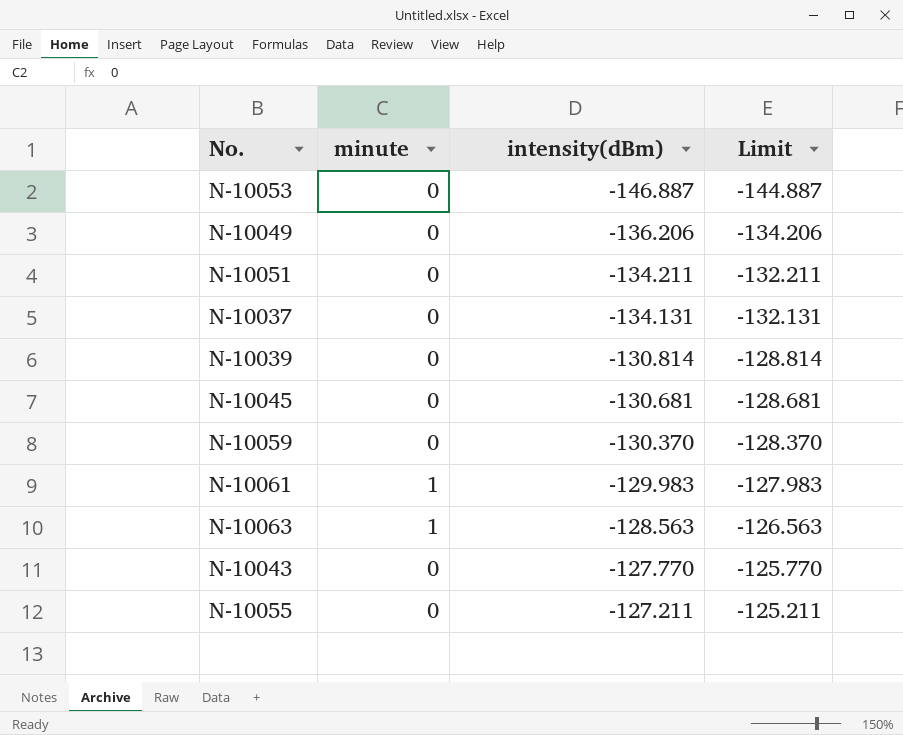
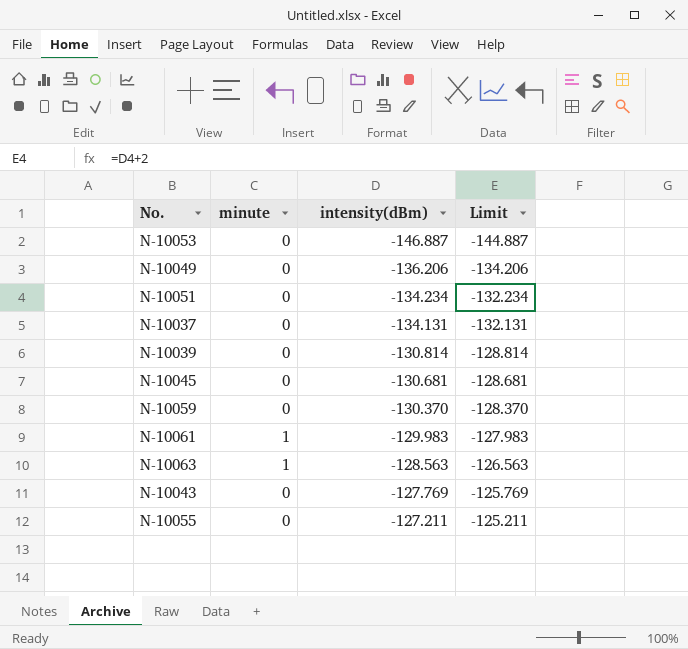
N-10051 | intensity(dBm): -134.211 -> -134.234
N-10051 | Limit: -132.211 -> -132.234
N-10043 | intensity(dBm): -127.770 -> -127.769
N-10043 | Limit: -125.770 -> -125.769

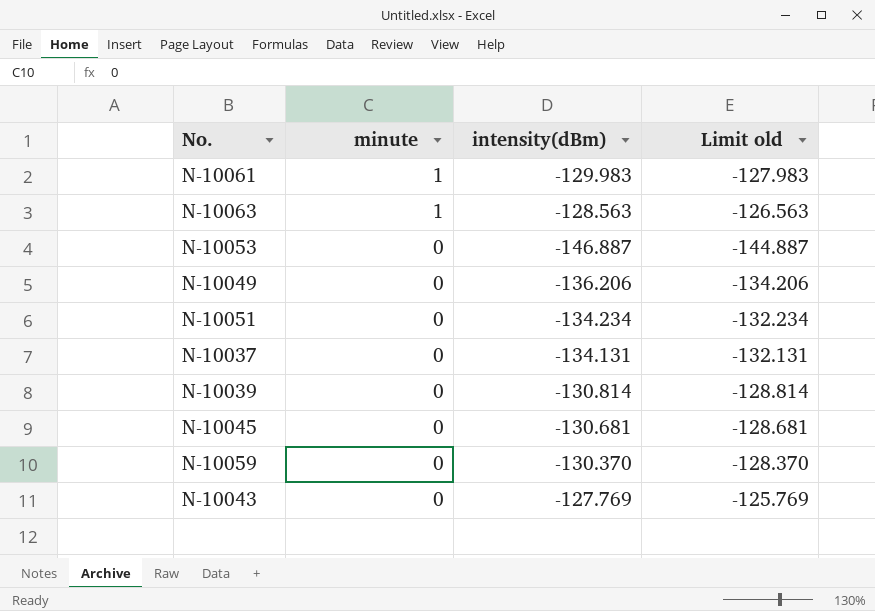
row order: intensity(dBm) ascending -> minute descending
column name: Limit -> Limit old
row N-10055: 0 | -127.211 | -125.211 -> none

